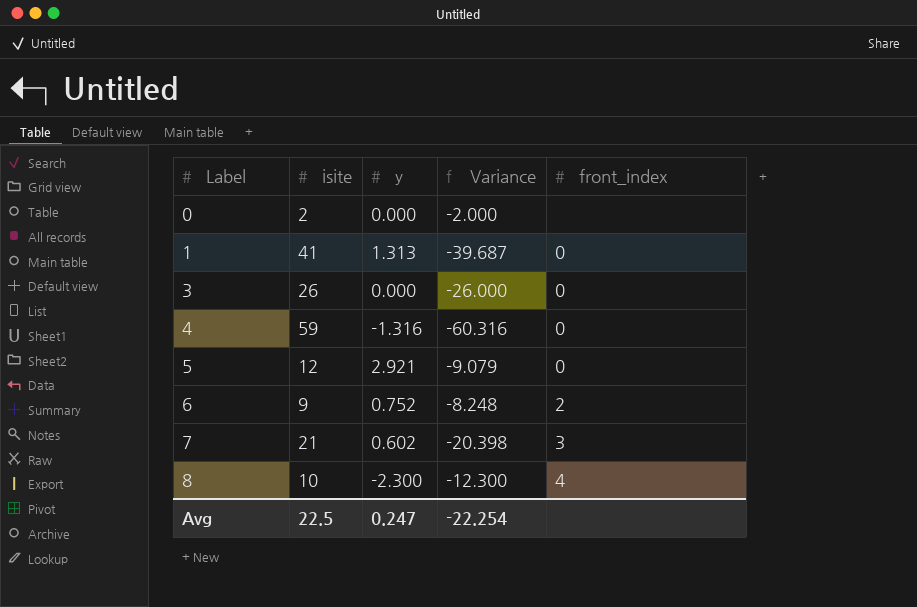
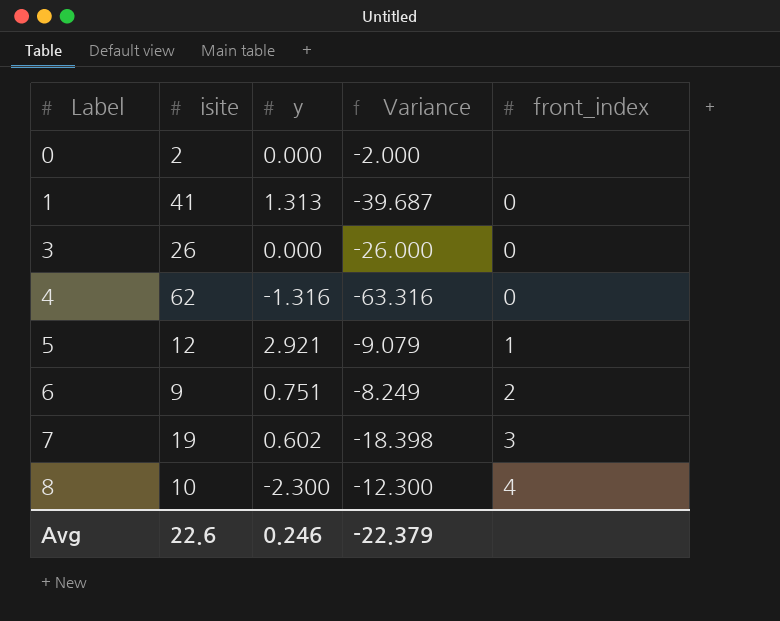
4 | isite: 59 -> 62
4 | Variance: -60.316 -> -63.316
5 | front_index: 0 -> 1
6 | y: 0.752 -> 0.751
6 | Variance: -8.248 -> -8.249
7 | isite: 21 -> 19
7 | Variance: -20.398 -> -18.398
Avg | isite: 22.5 -> 22.6
Avg | y: 0.247 -> 0.246
Avg | Variance: -22.254 -> -22.379

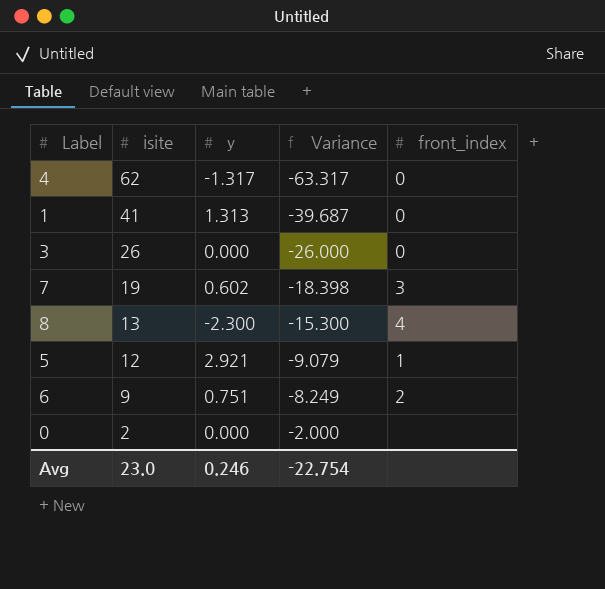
row order: Label ascending -> isite descending
4 | y: -1.316 -> -1.317
4 | Variance: -63.316 -> -63.317
8 | isite: 10 -> 13
8 | Variance: -12.300 -> -15.300
Avg | isite: 22.6 -> 23.0
Avg | Variance: -22.379 -> -22.754

